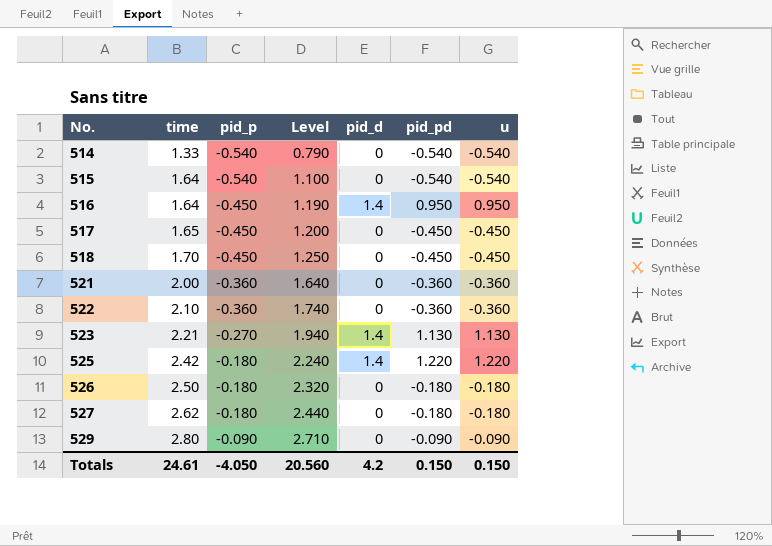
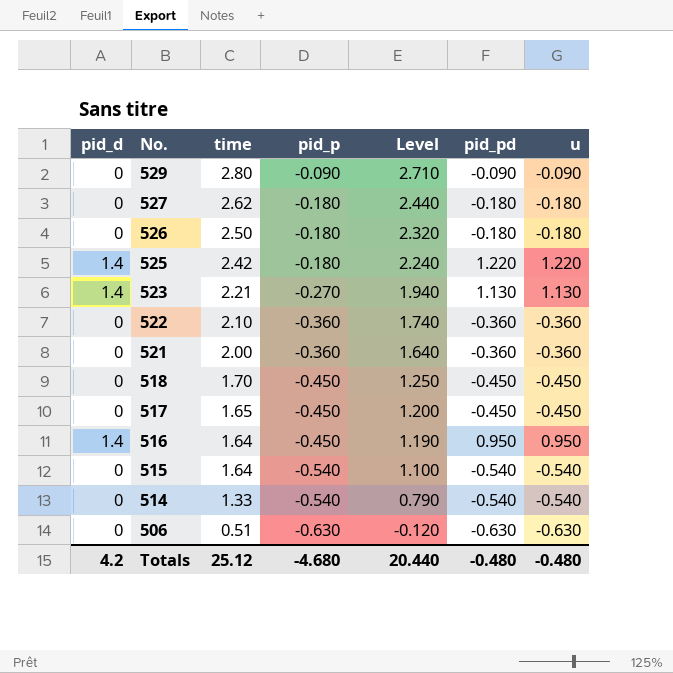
row order: No. ascending -> No. descending
column pid_d | position: 5 -> 1
row 506: none -> 0 | 0.51 | -0.630 | -0.120 | -0.630 | -0.630
Totals | time: 24.61 -> 25.12
Totals | pid_p: -4.050 -> -4.680
Totals | Level: 20.560 -> 20.440
Totals | pid_pd: 0.150 -> -0.480
Totals | u: 0.150 -> -0.480

